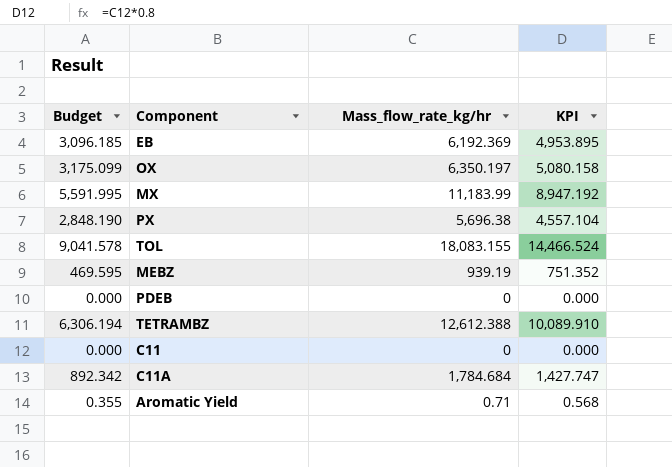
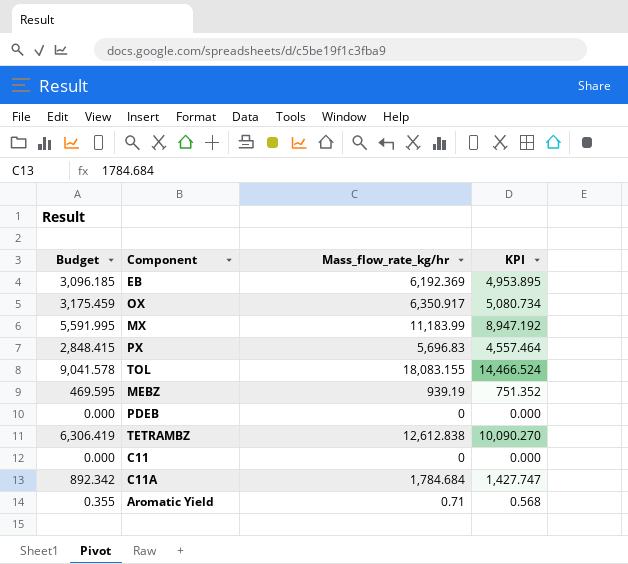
OX | Budget: 3,175.099 -> 3,175.459
OX | Mass_flow_rate_kg/hr: 6,350.197 -> 6,350.917
OX | KPI: 5,080.158 -> 5,080.734
PX | Budget: 2,848.190 -> 2,848.415
PX | Mass_flow_rate_kg/hr: 5,696.38 -> 5,696.83
PX | KPI: 4,557.104 -> 4,557.464
TETRAMBZ | Budget: 6,306.194 -> 6,306.419
TETRAMBZ | Mass_flow_rate_kg/hr: 12,612.388 -> 12,612.838
TETRAMBZ | KPI: 10,089.910 -> 10,090.270

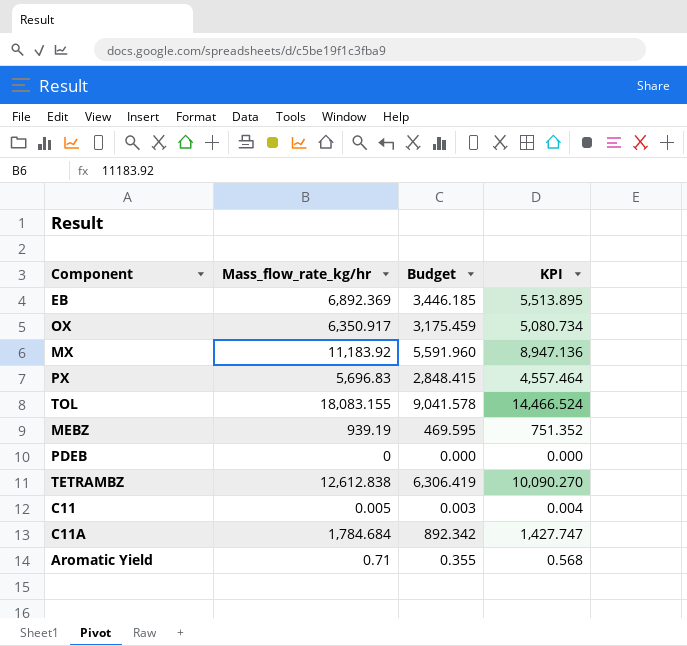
column Budget | position: 1 -> 3
EB | Mass_flow_rate_kg/hr: 6,192.369 -> 6,892.369
EB | Budget: 3,096.185 -> 3,446.185
EB | KPI: 4,953.895 -> 5,513.895
MX | Mass_flow_rate_kg/hr: 11,183.99 -> 11,183.92
MX | Budget: 5,591.995 -> 5,591.960
MX | KPI: 8,947.192 -> 8,947.136
C11 | Mass_flow_rate_kg/hr: 0 -> 0.005
C11 | Budget: 0.000 -> 0.003
C11 | KPI: 0.000 -> 0.004

